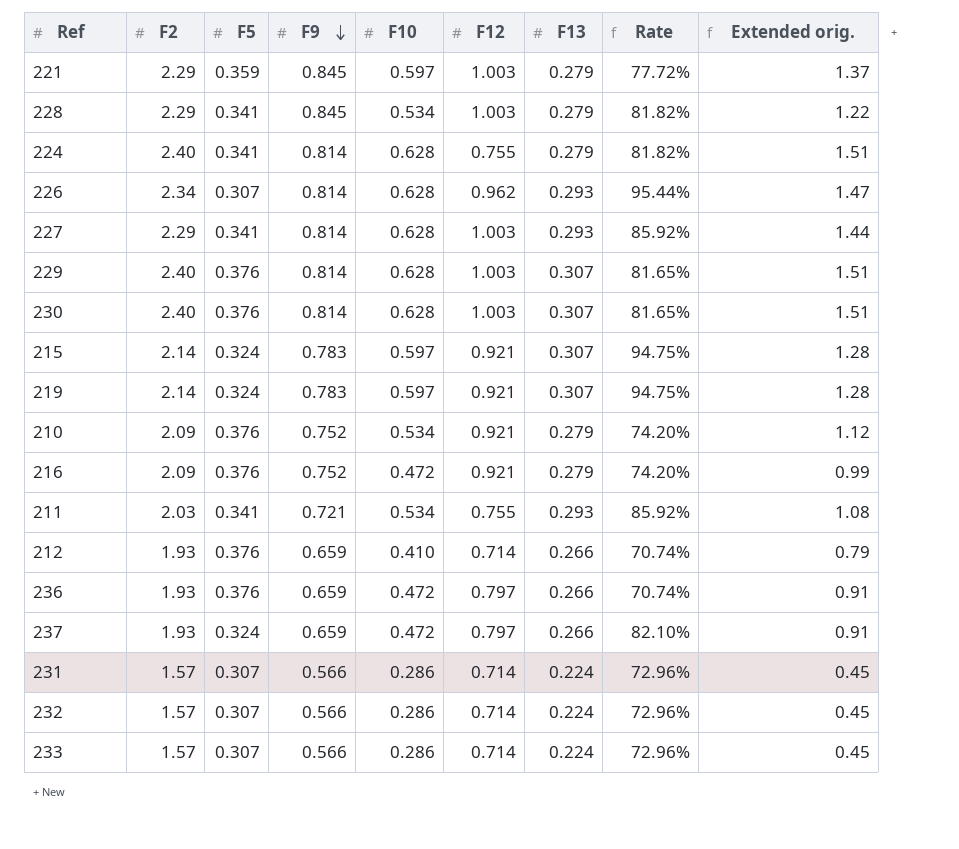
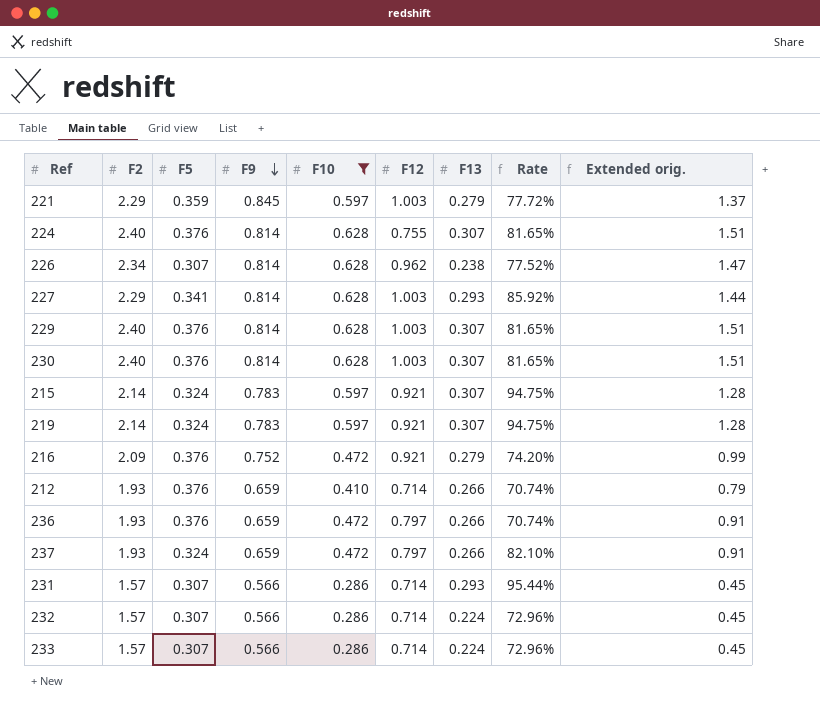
filter: none -> F10 != 0.534
224 | F5: 0.341 -> 0.376
224 | F13: 0.279 -> 0.307
224 | Rate: 81.82% -> 81.65%
226 | F13: 0.293 -> 0.238
226 | Rate: 95.44% -> 77.52%
231 | F13: 0.224 -> 0.293
231 | Rate: 72.96% -> 95.44%

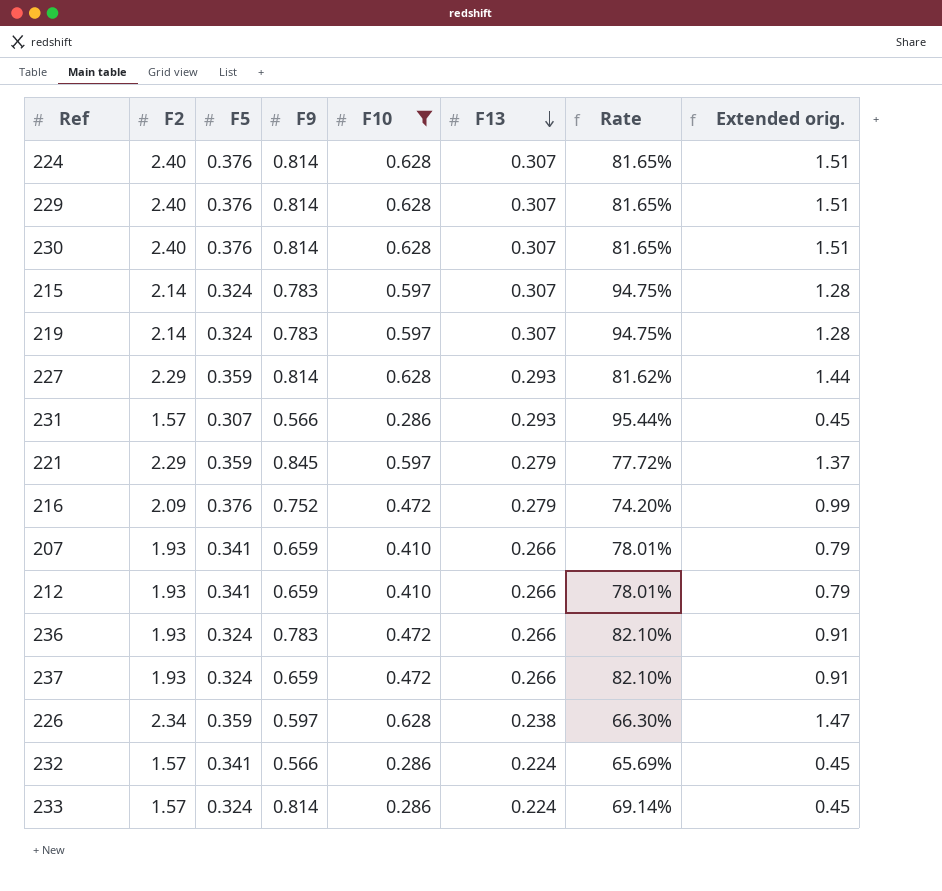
row order: F9 descending -> F13 descending
column F12 | position: 6 -> none
227 | F5: 0.341 -> 0.359
227 | Rate: 85.92% -> 81.62%
row 207: none -> 1.93 | 0.341 | 0.659 | 0.410 | 0.266 | 78.01% | 0.79
212 | F5: 0.376 -> 0.341
212 | Rate: 70.74% -> 78.01%
236 | F5: 0.376 -> 0.324
236 | F9: 0.659 -> 0.783
236 | Rate: 70.74% -> 82.10%
226 | F5: 0.307 -> 0.359
226 | F9: 0.814 -> 0.597
226 | Rate: 77.52% -> 66.30%
232 | F5: 0.307 -> 0.341
232 | Rate: 72.96% -> 65.69%
233 | F5: 0.307 -> 0.324
233 | F9: 0.566 -> 0.814
233 | Rate: 72.96% -> 69.14%

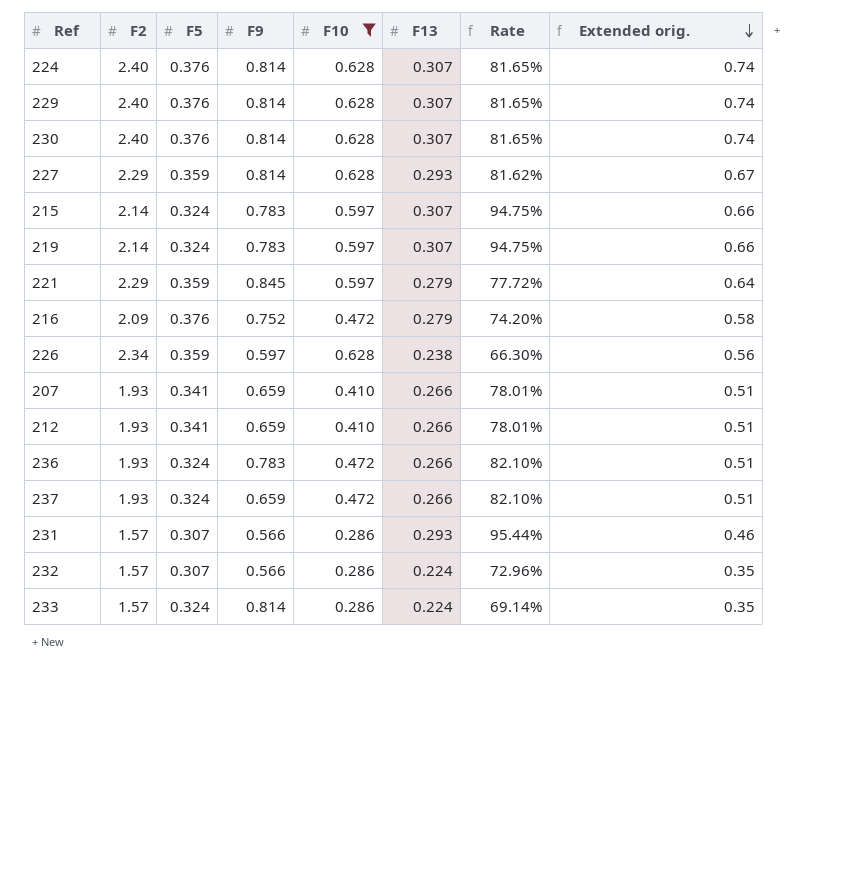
row order: F13 descending -> Extended orig. descending
column Extended orig. | formula: [F2] * [F10] -> [F2] * [F13]
232 | F5: 0.341 -> 0.307
232 | Rate: 65.69% -> 72.96%

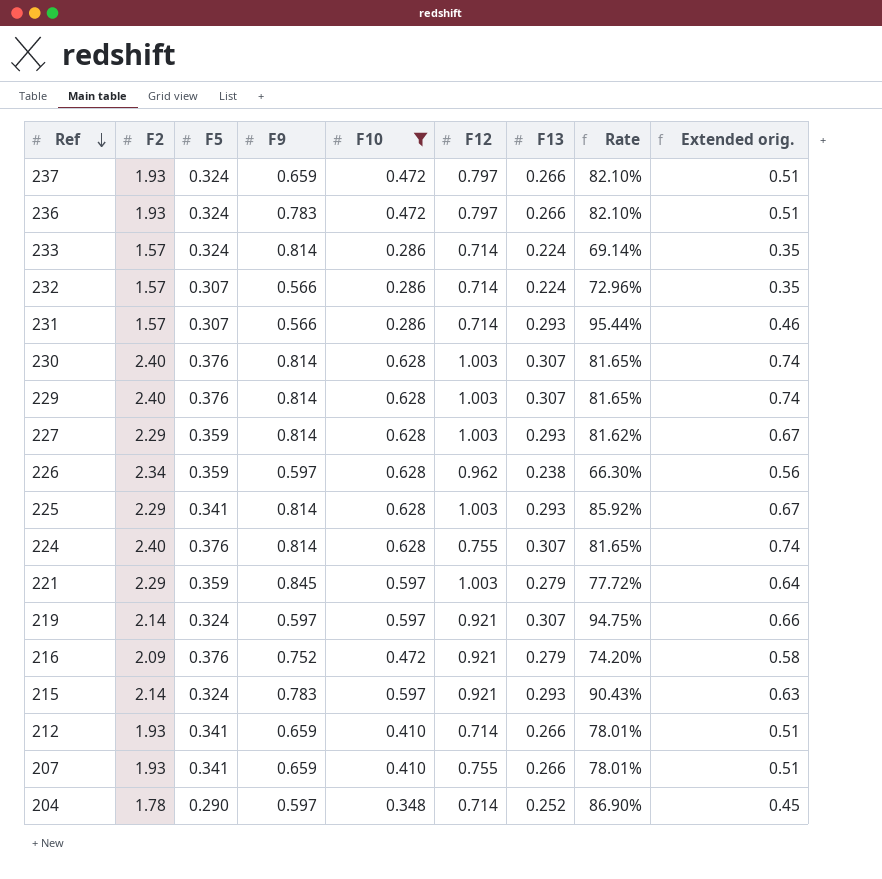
row order: Extended orig. descending -> Ref descending
column F12 | position: none -> 6
row 225: none -> 2.29 | 0.341 | 0.814 | 0.628 | 1.003 | 0.293 | 85.92% | 0.67
219 | F9: 0.783 -> 0.597
215 | F13: 0.307 -> 0.293
215 | Rate: 94.75% -> 90.43%
215 | Extended orig.: 0.66 -> 0.63
row 204: none -> 1.78 | 0.290 | 0.597 | 0.348 | 0.714 | 0.252 | 86.90% | 0.45

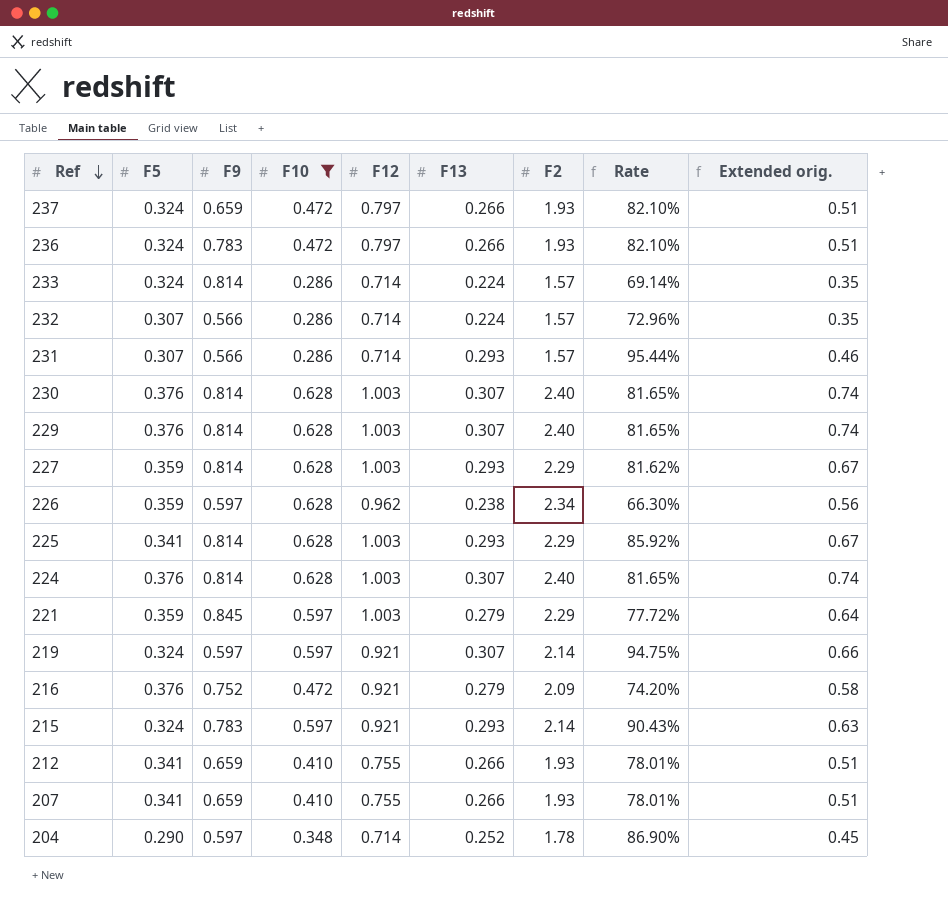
column F2 | position: 2 -> 7
224 | F12: 0.755 -> 1.003
212 | F12: 0.714 -> 0.755

